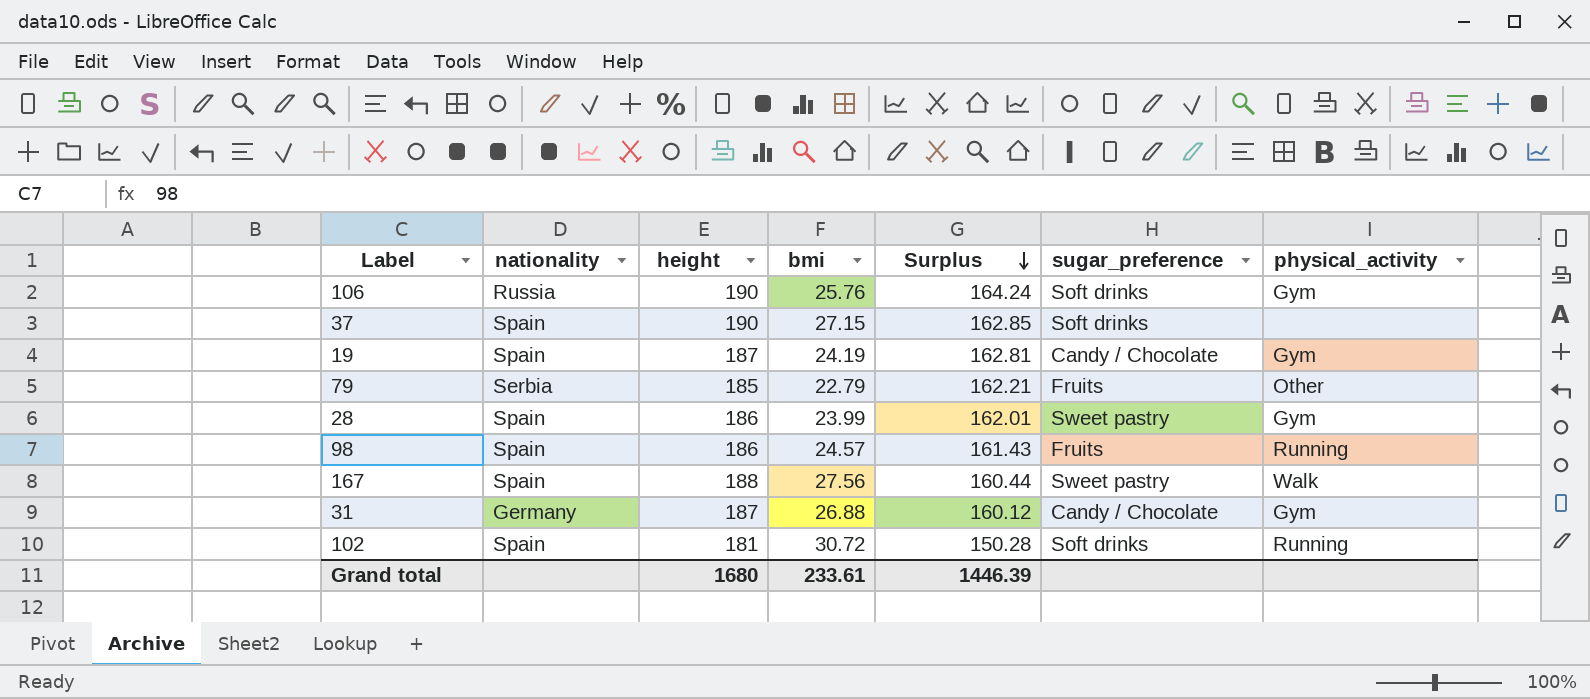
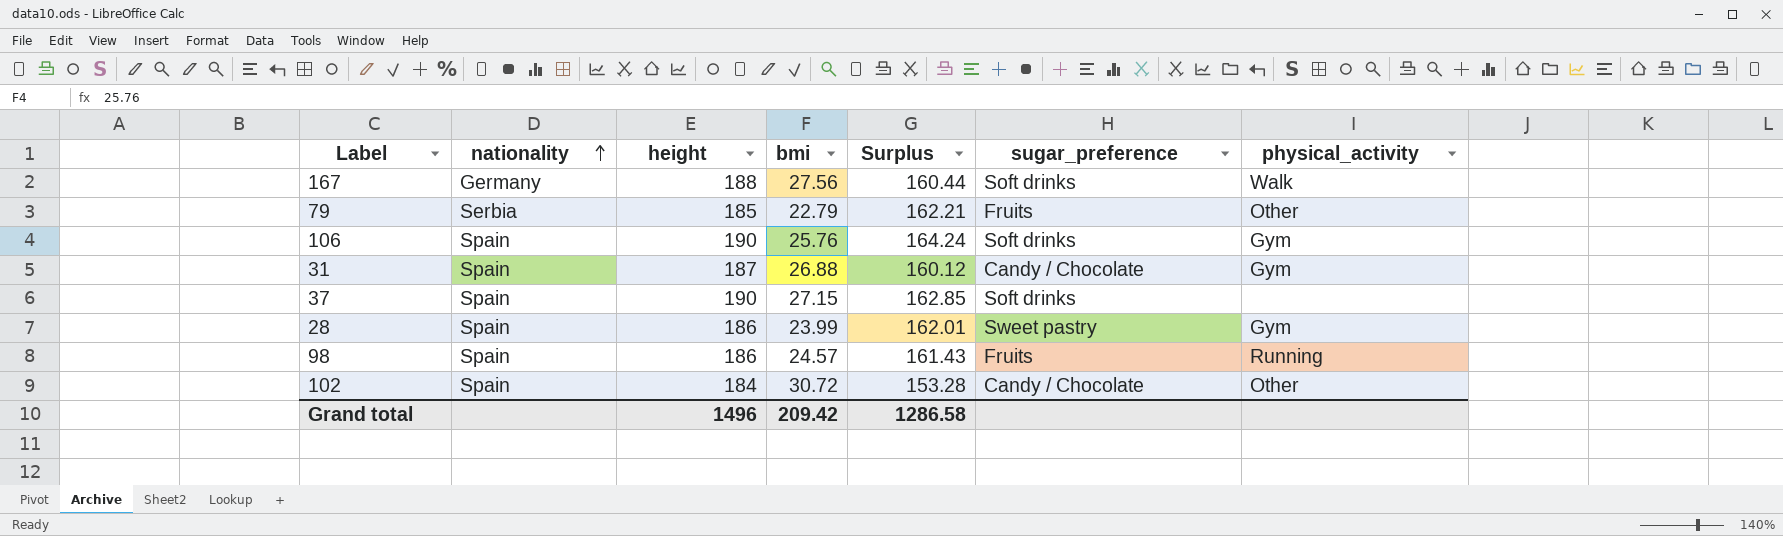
row order: Surplus descending -> nationality ascending
row 19: Spain | 187 | 24.19 | 162.81 | Candy / Chocolate | Gym -> none
167 | nationality: Spain -> Germany
167 | sugar_preference: Sweet pastry -> Soft drinks
106 | nationality: Russia -> Spain
31 | nationality: Germany -> Spain
102 | height: 181 -> 184
102 | Surplus: 150.28 -> 153.28
102 | sugar_preference: Soft drinks -> Candy / Chocolate
102 | physical_activity: Running -> Other
Grand total | height: 1680 -> 1496
Grand total | bmi: 233.61 -> 209.42
Grand total | Surplus: 1446.39 -> 1286.58

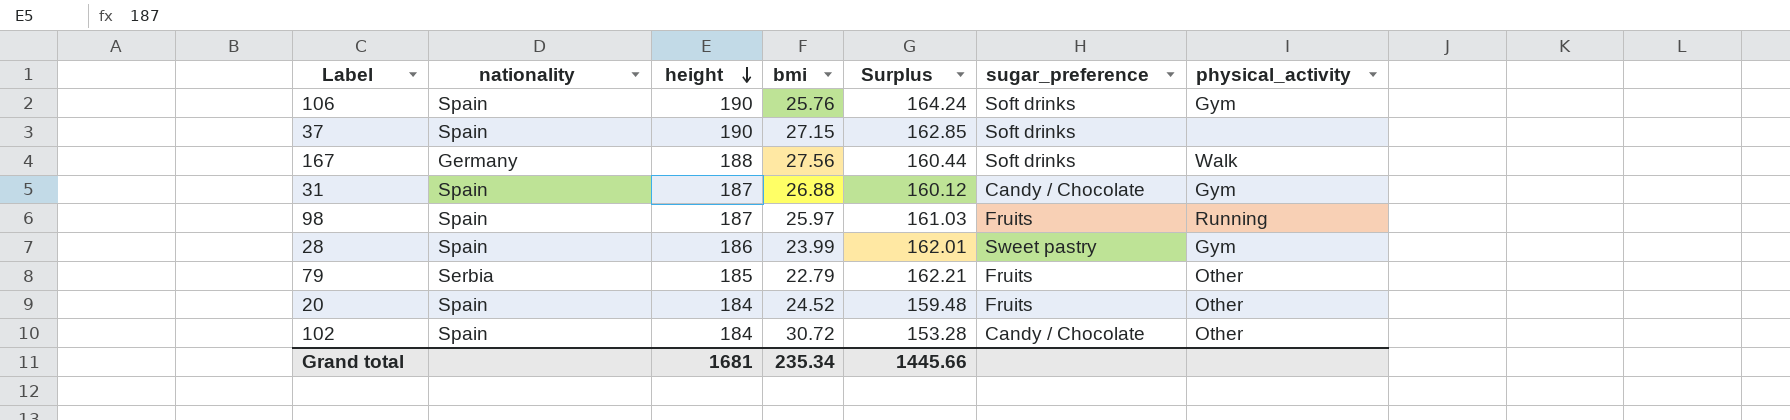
row order: nationality ascending -> height descending
98 | height: 186 -> 187
98 | bmi: 24.57 -> 25.97
98 | Surplus: 161.43 -> 161.03
row 20: none -> Spain | 184 | 24.52 | 159.48 | Fruits | Other
Grand total | height: 1496 -> 1681
Grand total | bmi: 209.42 -> 235.34
Grand total | Surplus: 1286.58 -> 1445.66

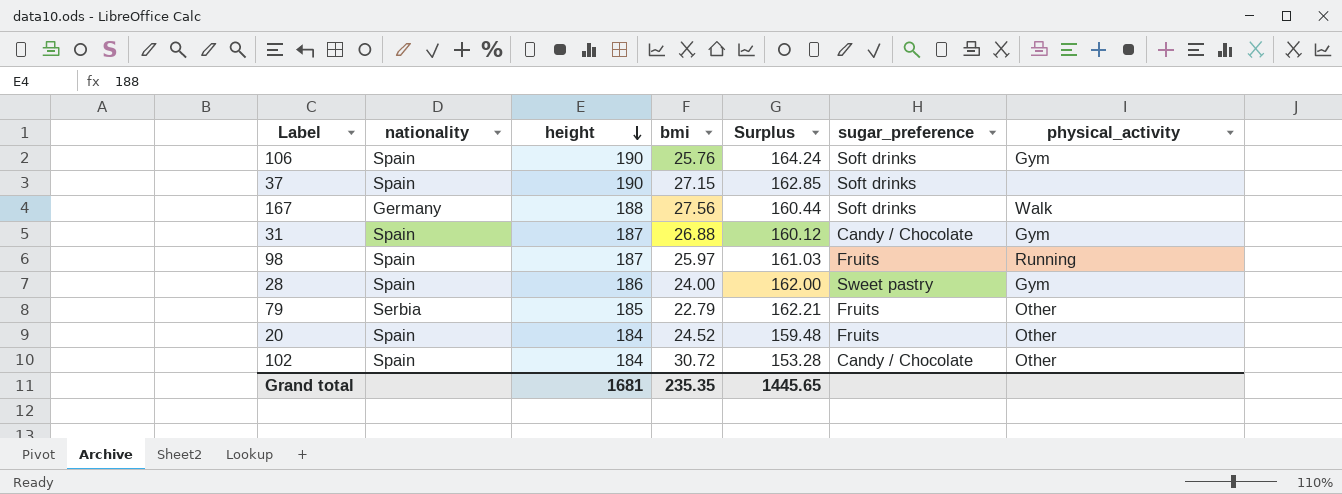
28 | bmi: 23.99 -> 24.00
28 | Surplus: 162.01 -> 162.00
Grand total | bmi: 235.34 -> 235.35
Grand total | Surplus: 1445.66 -> 1445.65

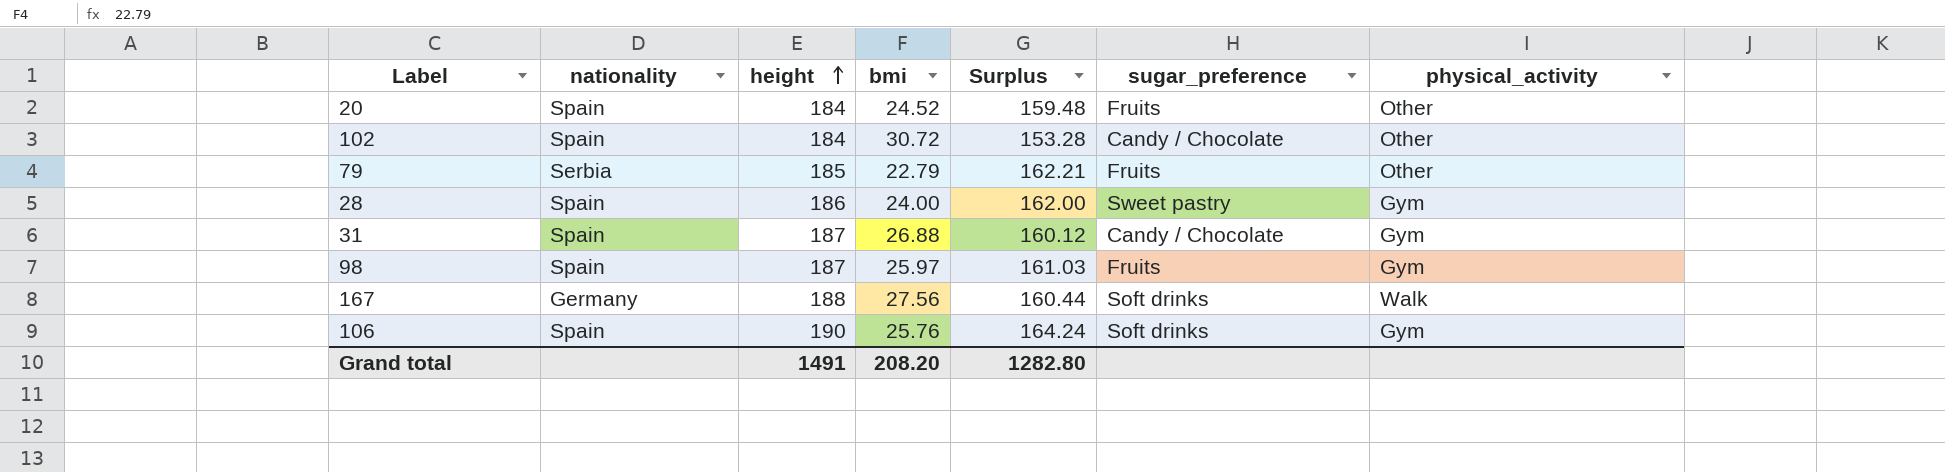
row order: height descending -> height ascending
row 37: Spain | 190 | 27.15 | 162.85 | Soft drinks | none -> none
98 | physical_activity: Running -> Gym
Grand total | height: 1681 -> 1491
Grand total | bmi: 235.35 -> 208.20
Grand total | Surplus: 1445.65 -> 1282.80

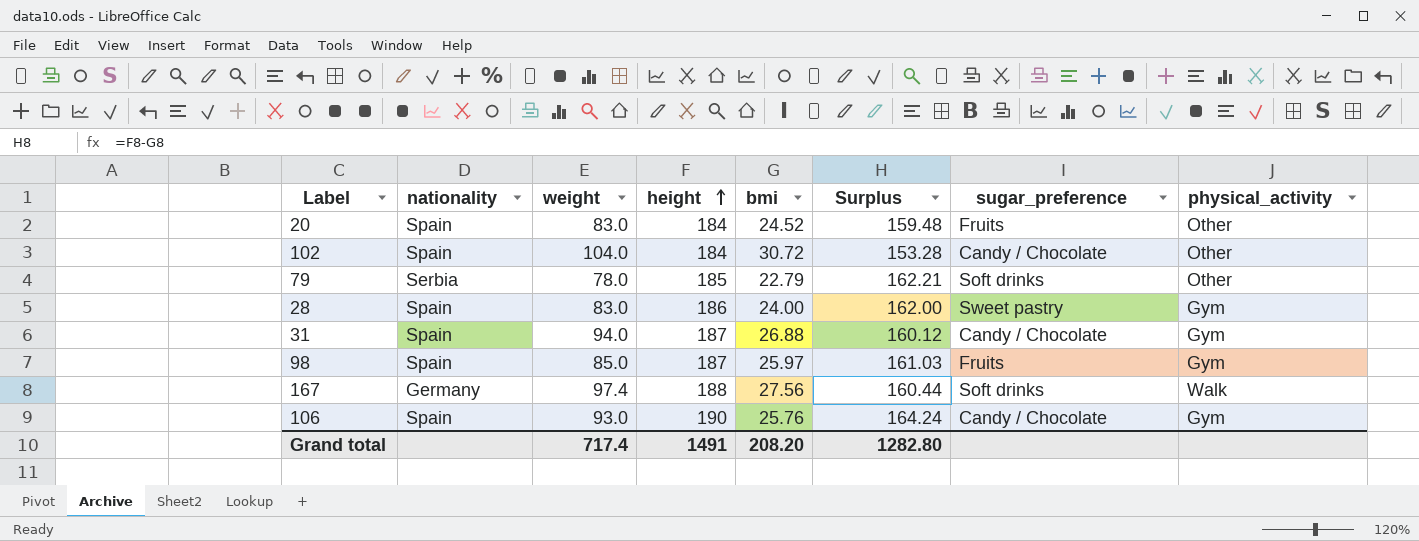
column weight | position: none -> 3
79 | sugar_preference: Fruits -> Soft drinks
106 | sugar_preference: Soft drinks -> Candy / Chocolate

